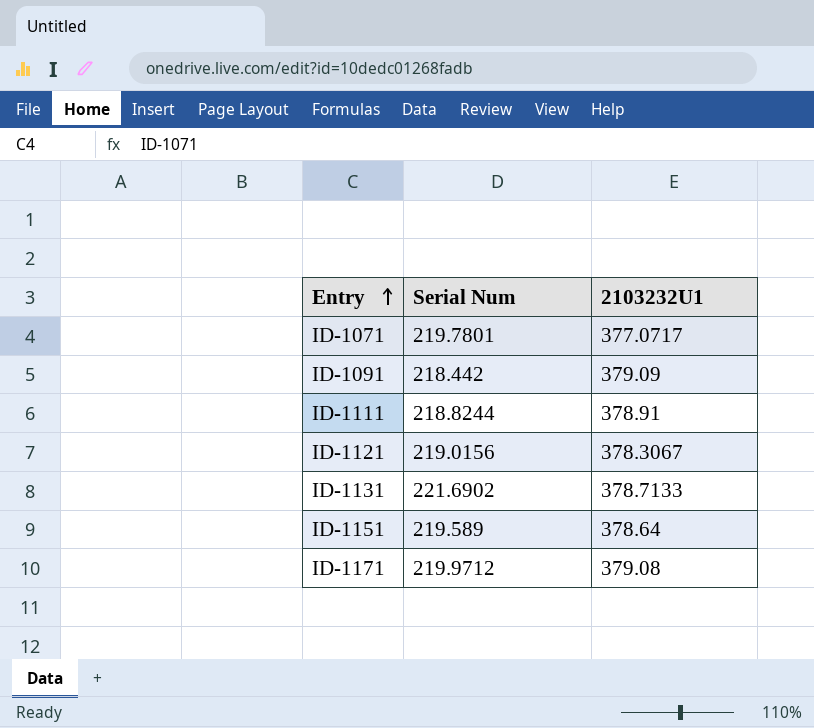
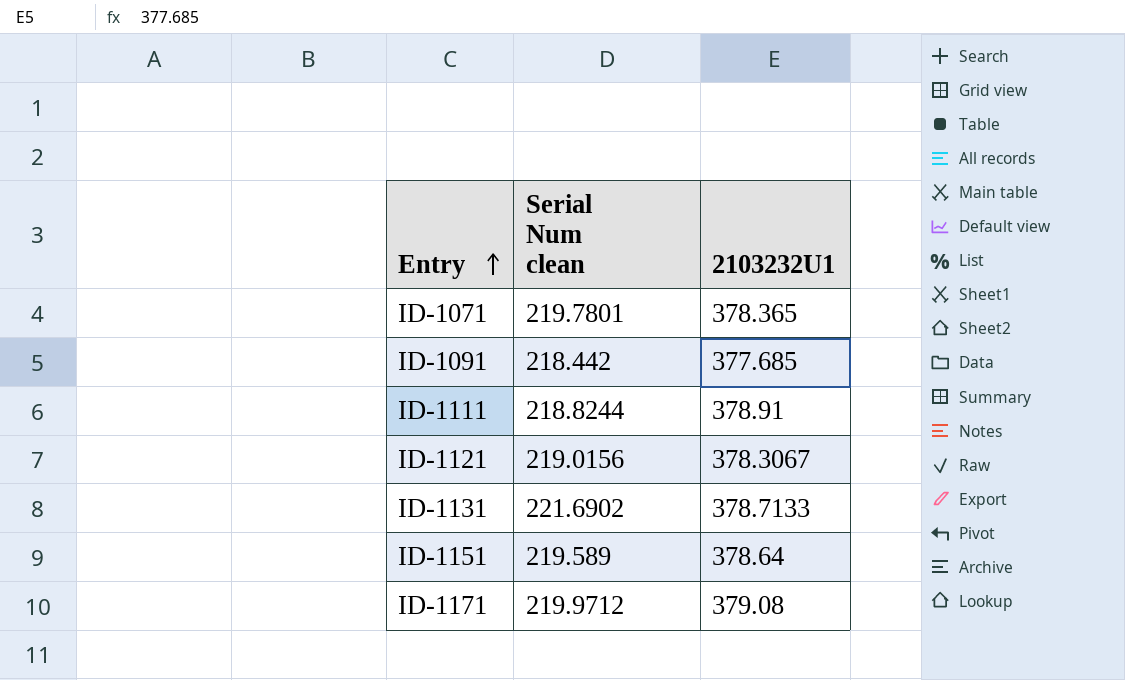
column name: Serial Num -> Serial Num clean
ID-1071 | 2103232U1: 377.0717 -> 378.365
ID-1091 | 2103232U1: 379.09 -> 377.685

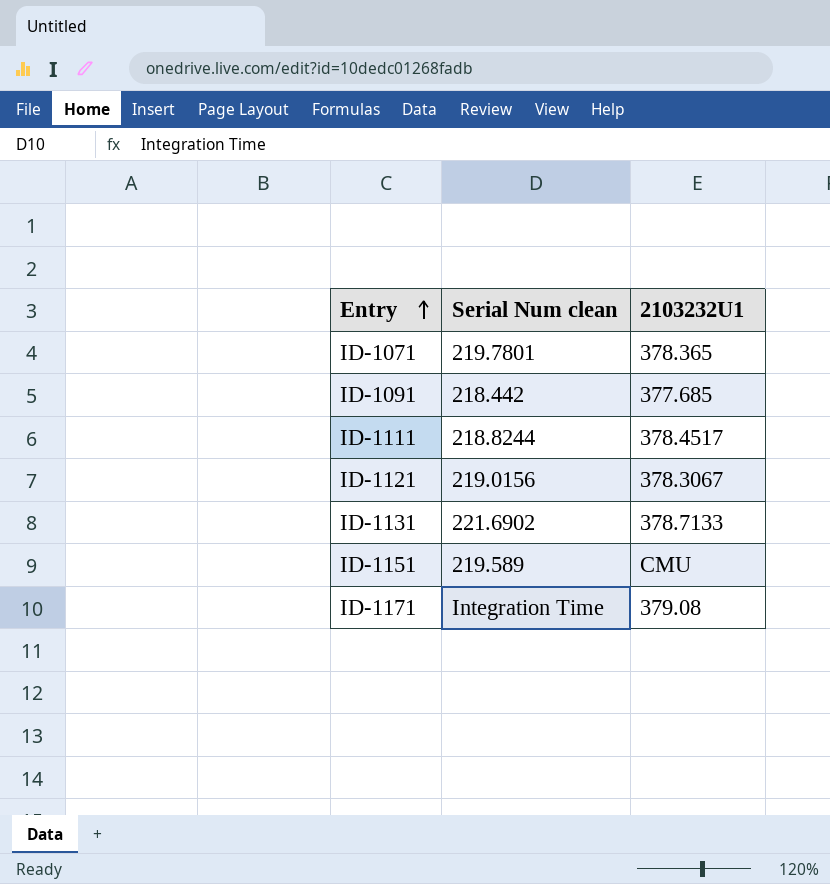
ID-1111 | 2103232U1: 378.91 -> 378.4517
ID-1151 | 2103232U1: 378.64 -> CMU
ID-1171 | Serial Num clean: 219.9712 -> Integration Time

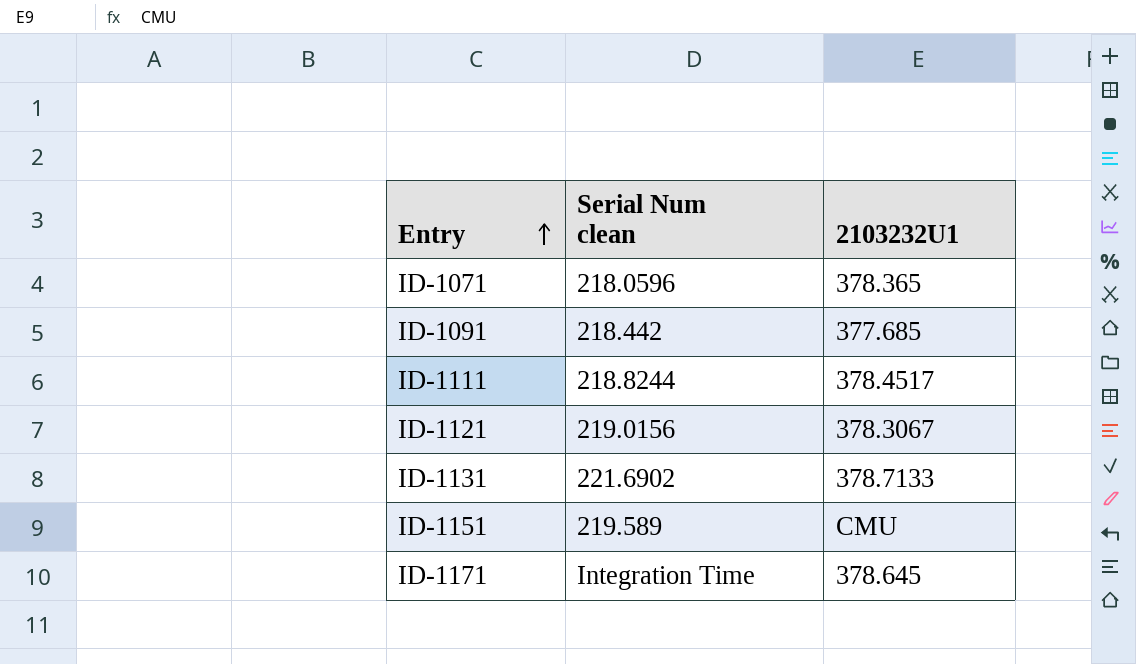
ID-1071 | Serial Num clean: 219.7801 -> 218.0596
ID-1171 | 2103232U1: 379.08 -> 378.645

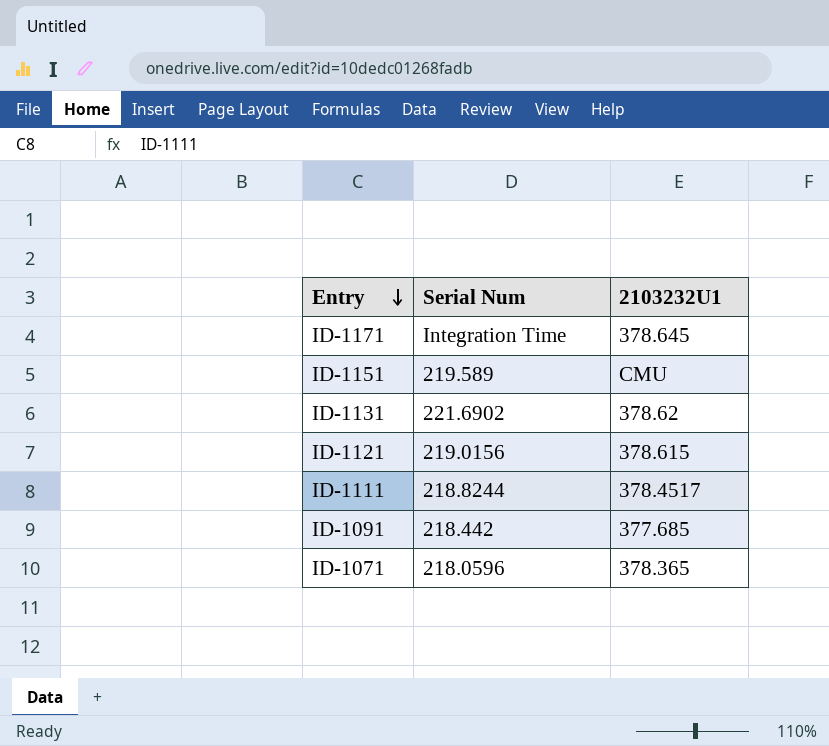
row order: Entry ascending -> Entry descending
column name: Serial Num clean -> Serial Num
ID-1131 | 2103232U1: 378.7133 -> 378.62
ID-1121 | 2103232U1: 378.3067 -> 378.615

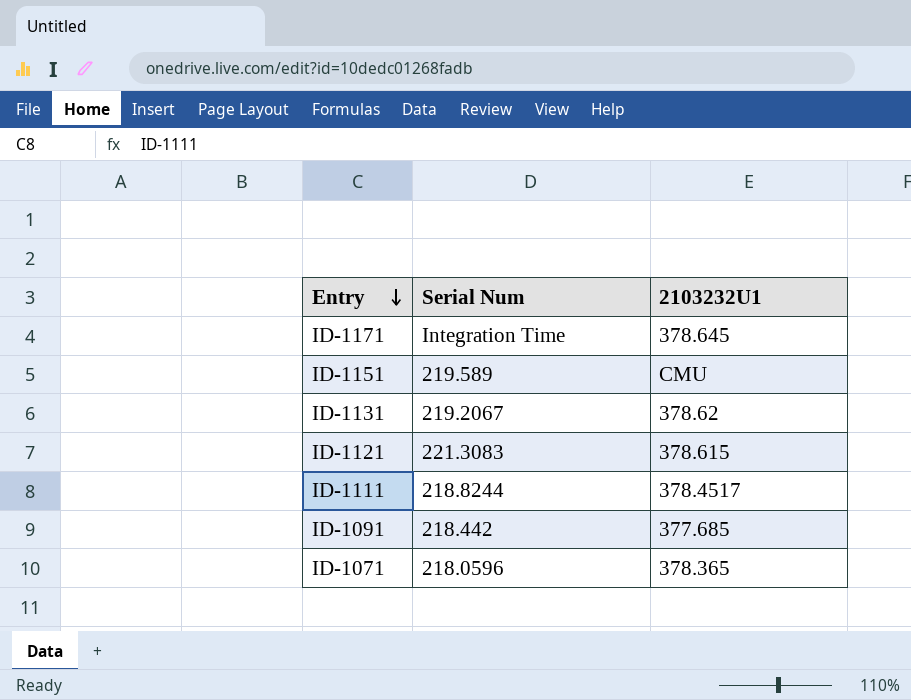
ID-1131 | Serial Num: 221.6902 -> 219.2067
ID-1121 | Serial Num: 219.0156 -> 221.3083

